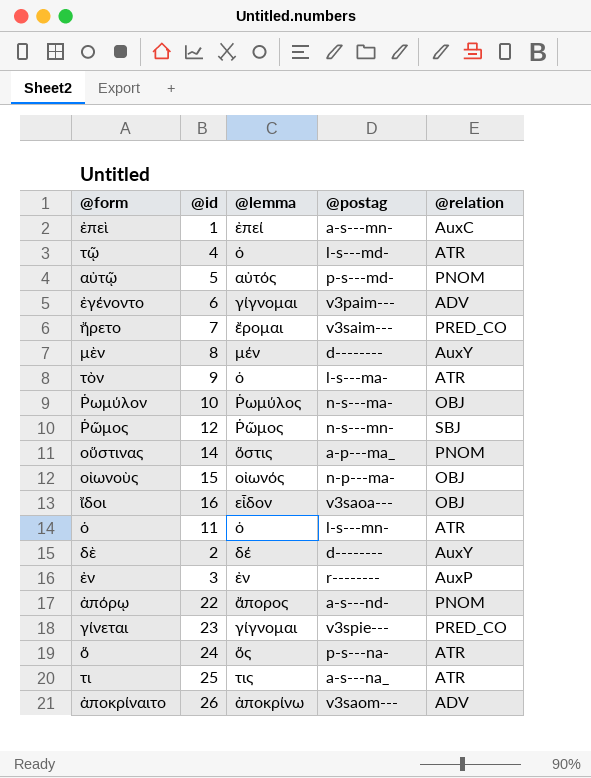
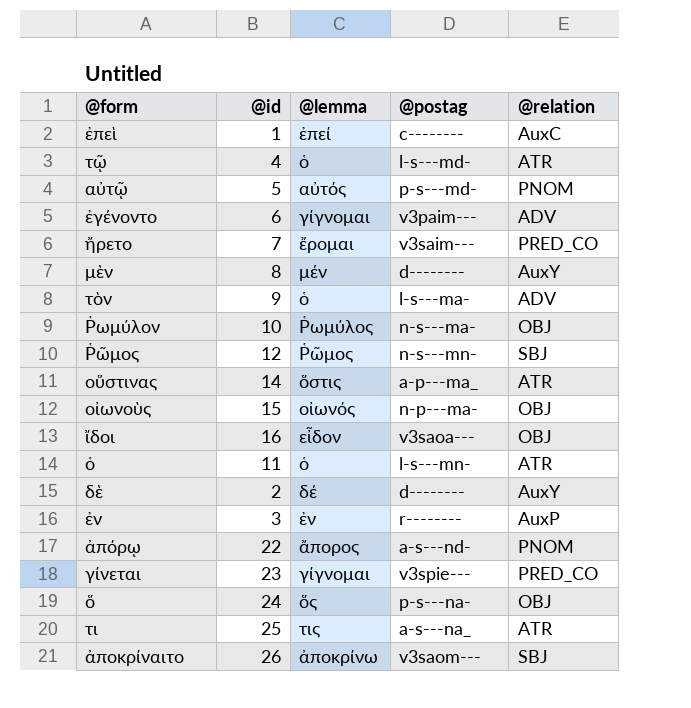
ἐπεὶ | @postag: a-s---mn- -> c--------
τὸν | @relation: ATR -> ADV
οὕστινας | @relation: PNOM -> ATR
ὅ | @relation: ATR -> OBJ
ἀποκρίναιτο | @relation: ADV -> SBJ

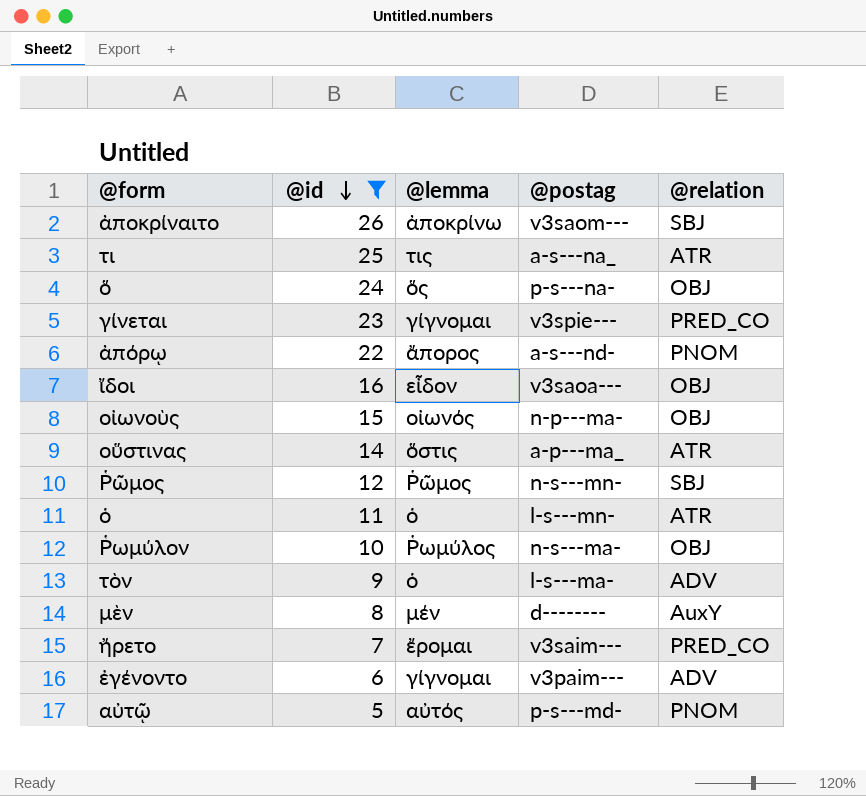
filter: none -> @id >= 5
row order: none -> @id descending

